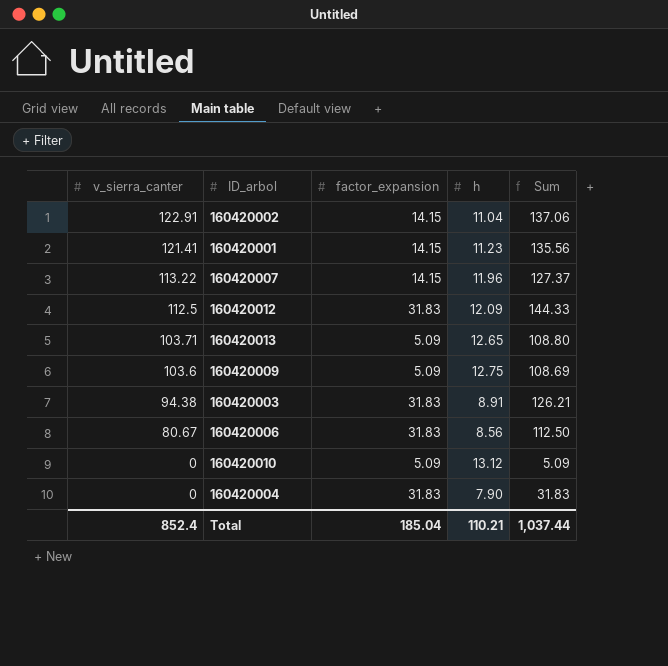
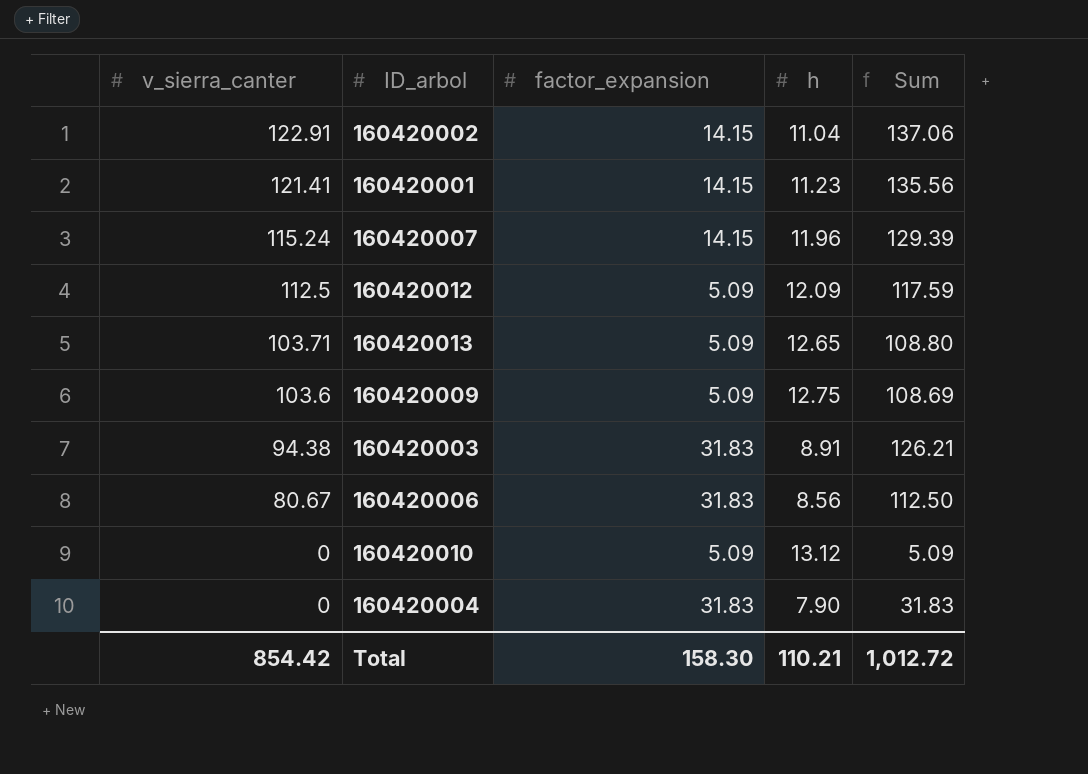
160420007 | v_sierra_canter: 113.22 -> 115.24
160420007 | Sum: 127.37 -> 129.39
160420012 | factor_expansion: 31.83 -> 5.09
160420012 | Sum: 144.33 -> 117.59
Total | v_sierra_canter: 852.4 -> 854.42
Total | factor_expansion: 185.04 -> 158.30
Total | Sum: 1,037.44 -> 1,012.72

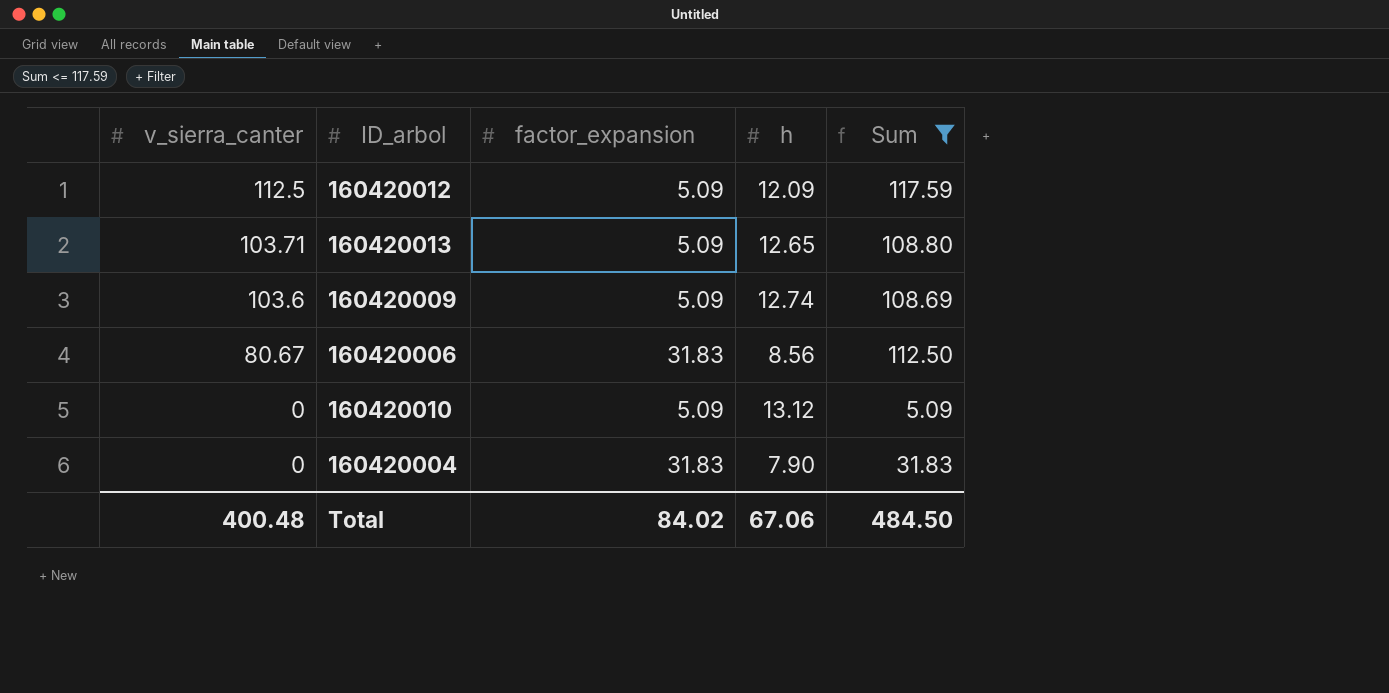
filter: none -> Sum <= 117.59
160420009 | h: 12.75 -> 12.74
Total | v_sierra_canter: 854.42 -> 400.48
Total | factor_expansion: 158.30 -> 84.02
Total | h: 110.21 -> 67.06
Total | Sum: 1,012.72 -> 484.50

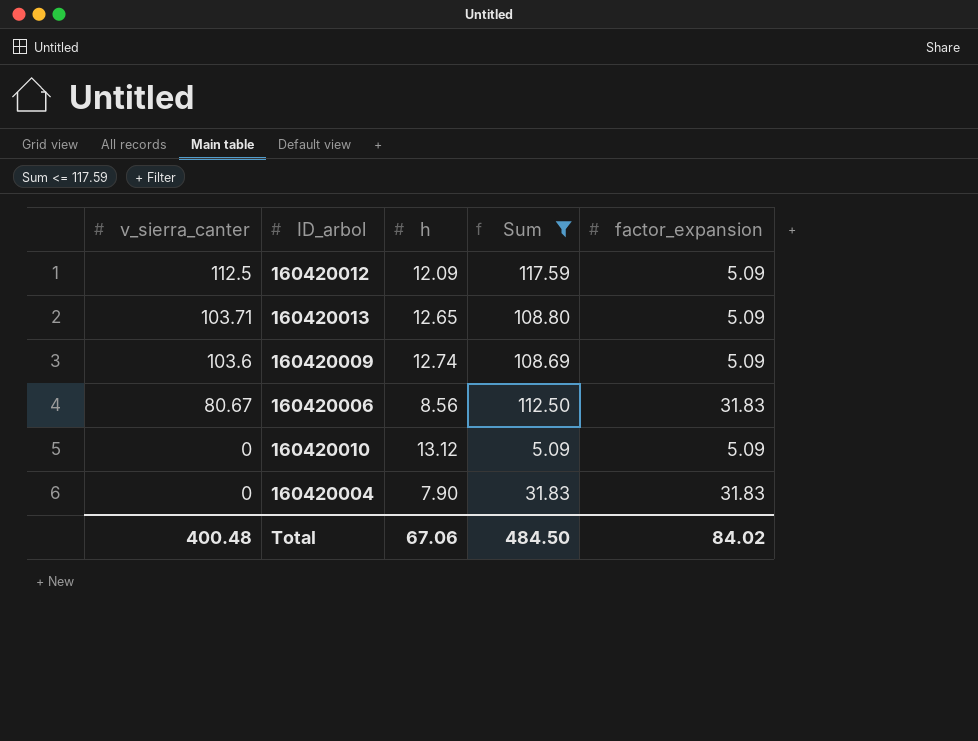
column factor_expansion | position: 3 -> 5

